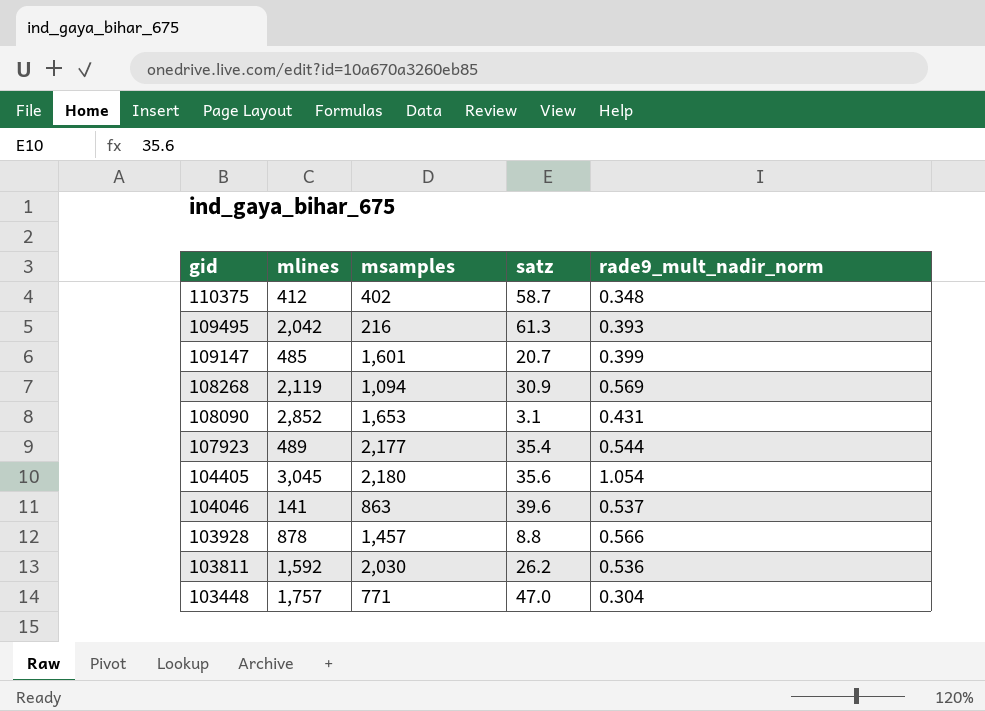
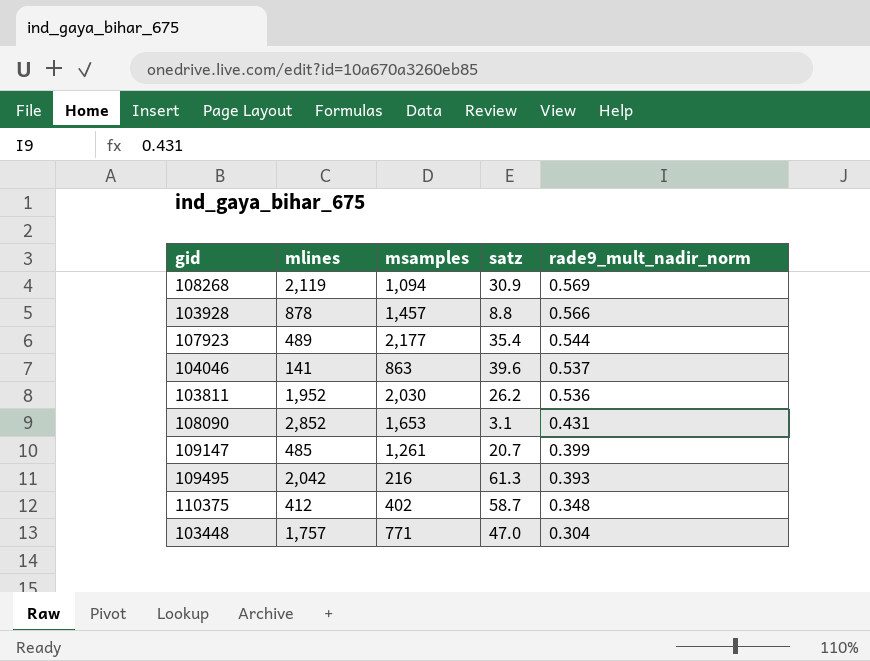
row order: gid descending -> rade9_mult_nadir_norm descending
row 104405: 3,045 | 2,180 | 35.6 | 1.054 -> none
103811 | mlines: 1,592 -> 1,952
109147 | msamples: 1,601 -> 1,261

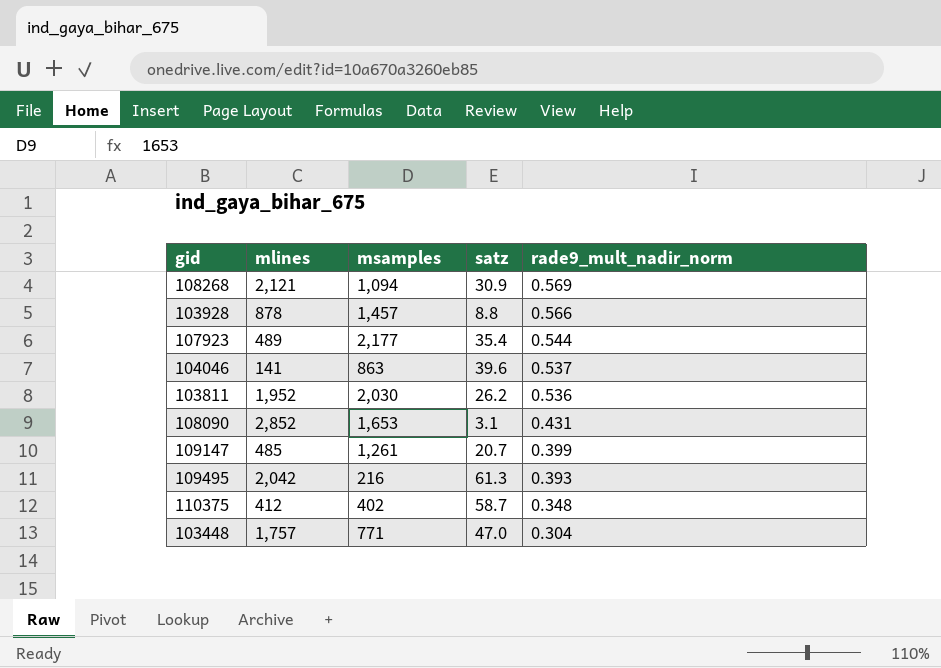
108268 | mlines: 2,119 -> 2,121

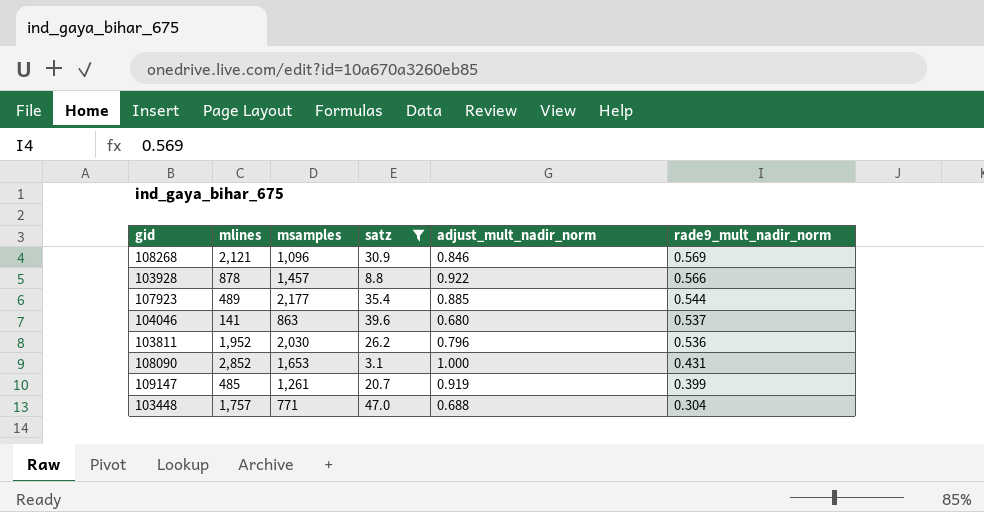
filter: none -> satz <= 47.0
column adjust_mult_nadir_norm | position: none -> 5
108268 | msamples: 1,094 -> 1,096

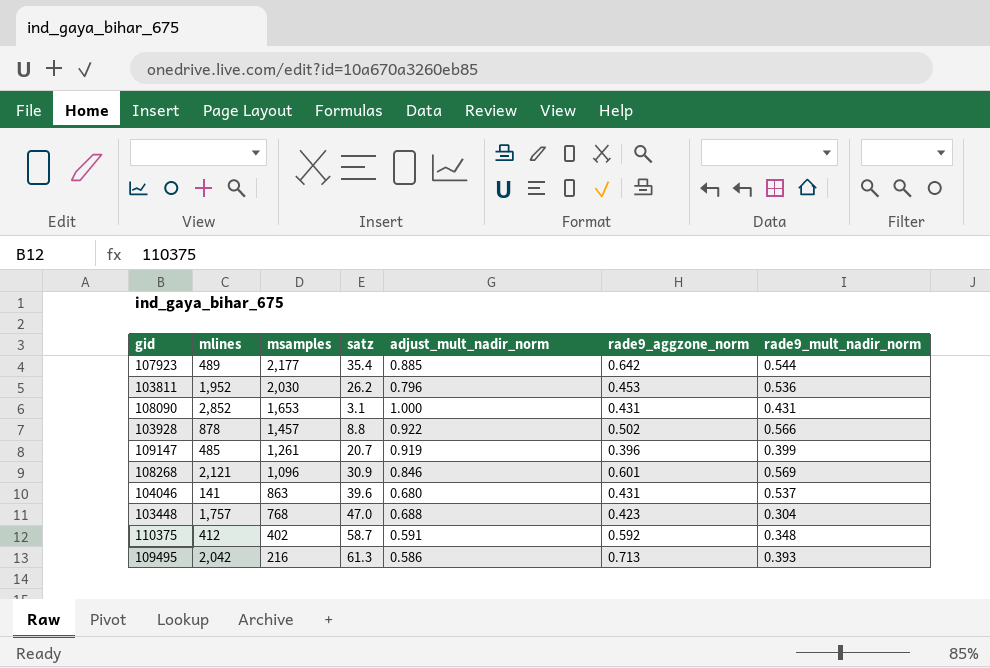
filter: satz <= 47.0 -> none
row order: rade9_mult_nadir_norm descending -> msamples descending
column rade9_aggzone_norm | position: none -> 6
103448 | msamples: 771 -> 768

